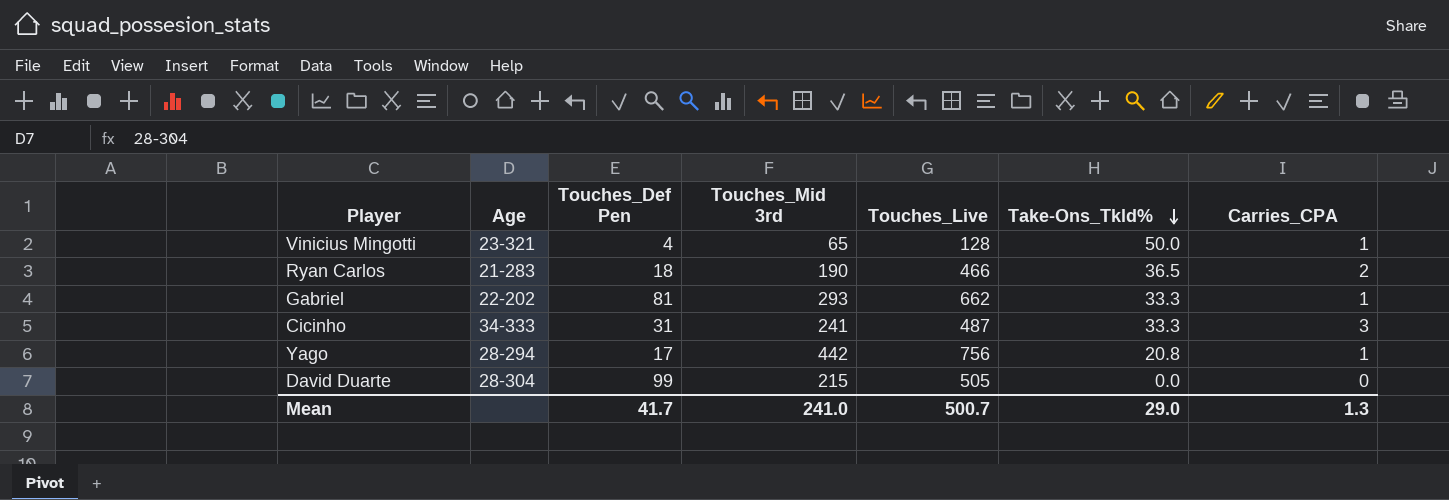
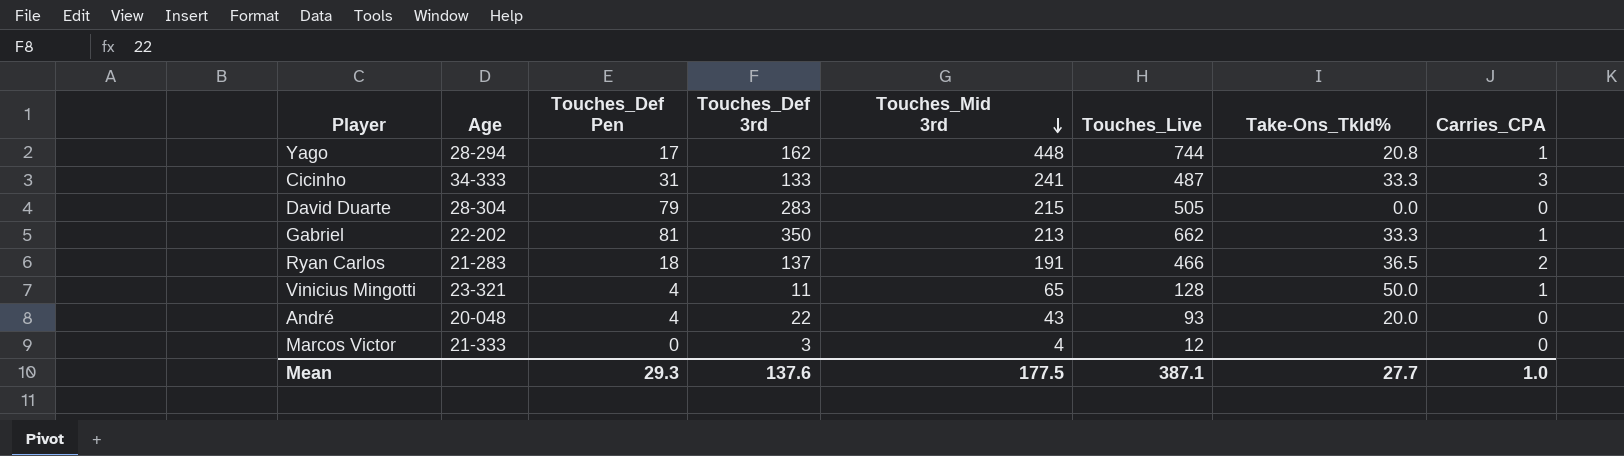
row order: Take-Ons_Tkld% descending -> Touches_Mid 3rd descending
column Touches_Def 3rd | position: none -> 4
Yago | Touches_Mid 3rd: 442 -> 448
Yago | Touches_Live: 756 -> 744
David Duarte | Touches_Def Pen: 99 -> 79
Gabriel | Touches_Mid 3rd: 293 -> 213
Ryan Carlos | Touches_Mid 3rd: 190 -> 191
row André: none -> 20-048 | 4 | 22 | 43 | 93 | 20.0 | 0
row Marcos Victor: none -> 21-333 | 0 | 3 | 4 | 12 | none | 0
Mean | Touches_Def Pen: 41.7 -> 29.3
Mean | Touches_Mid 3rd: 241.0 -> 177.5
Mean | Touches_Live: 500.7 -> 387.1
Mean | Take-Ons_Tkld%: 29.0 -> 27.7
Mean | Carries_CPA: 1.3 -> 1.0

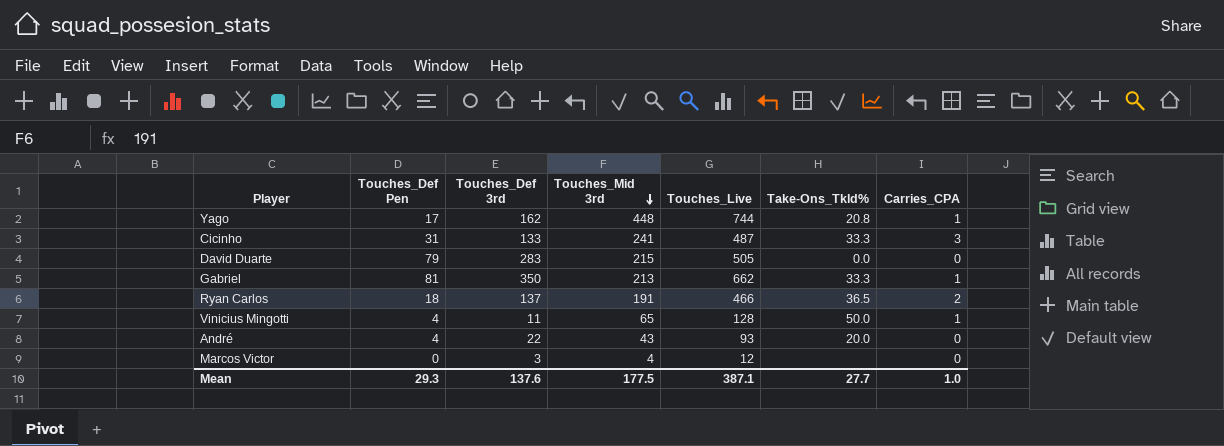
column Age | position: 2 -> none

